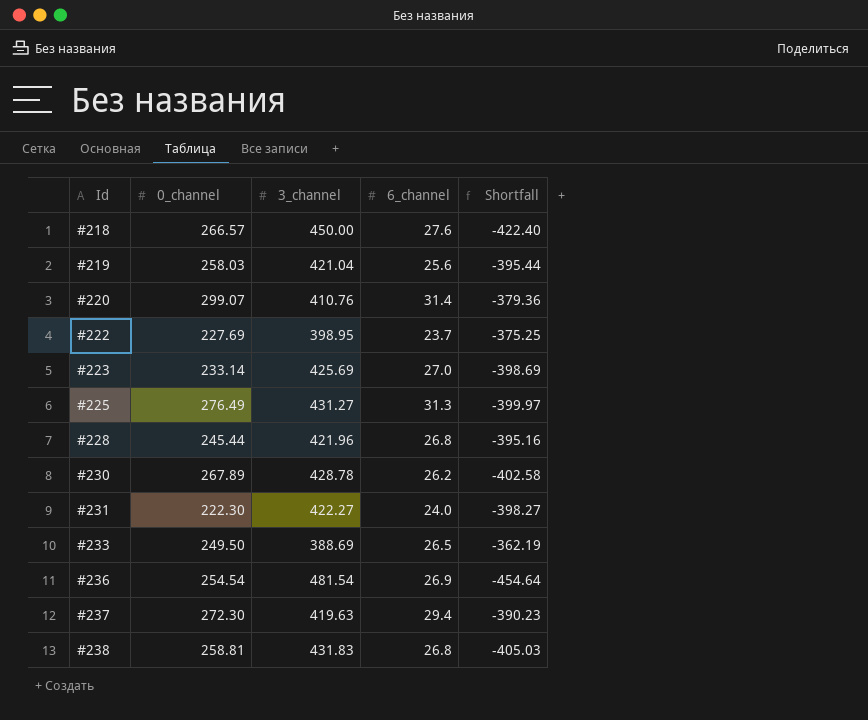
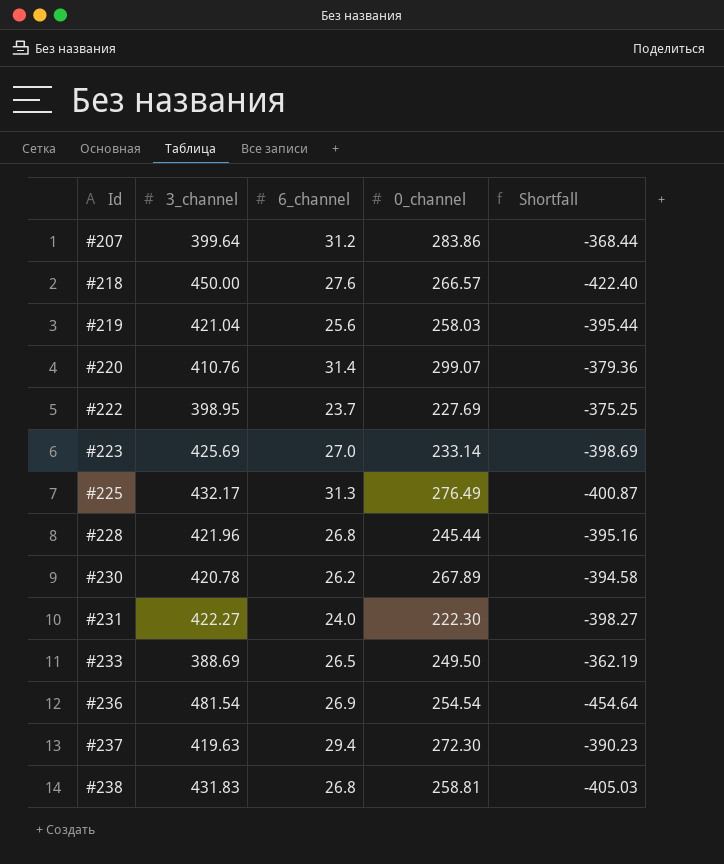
column 0_channel | position: 2 -> 4
row #207: none -> 399.64 | 31.2 | 283.86 | -368.44
#225 | 3_channel: 431.27 -> 432.17
#225 | Shortfall: -399.97 -> -400.87
#230 | 3_channel: 428.78 -> 420.78
#230 | Shortfall: -402.58 -> -394.58

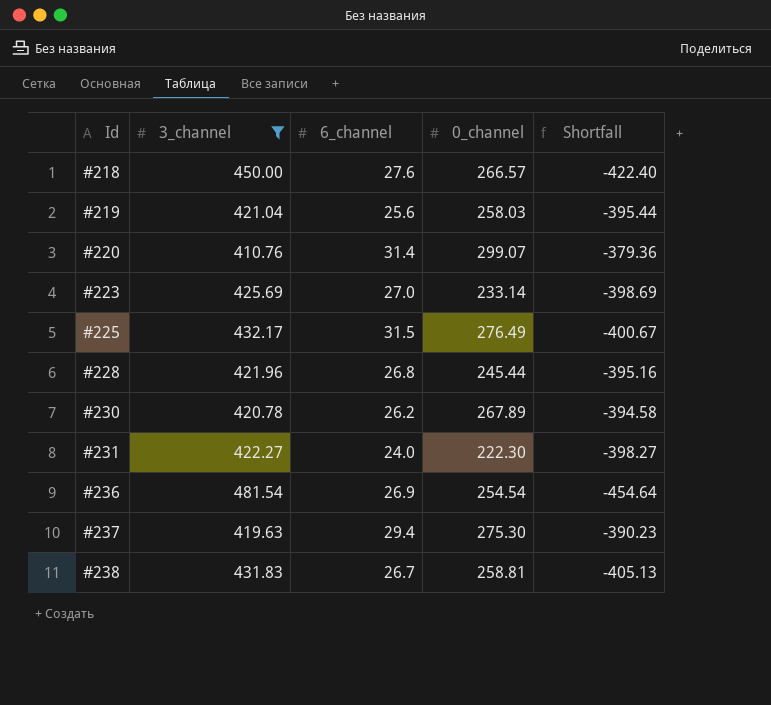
filter: none -> 3_channel >= 410.76
#225 | 6_channel: 31.3 -> 31.5
#225 | Shortfall: -400.87 -> -400.67
#237 | 0_channel: 272.30 -> 275.30
#238 | 6_channel: 26.8 -> 26.7
#238 | Shortfall: -405.03 -> -405.13

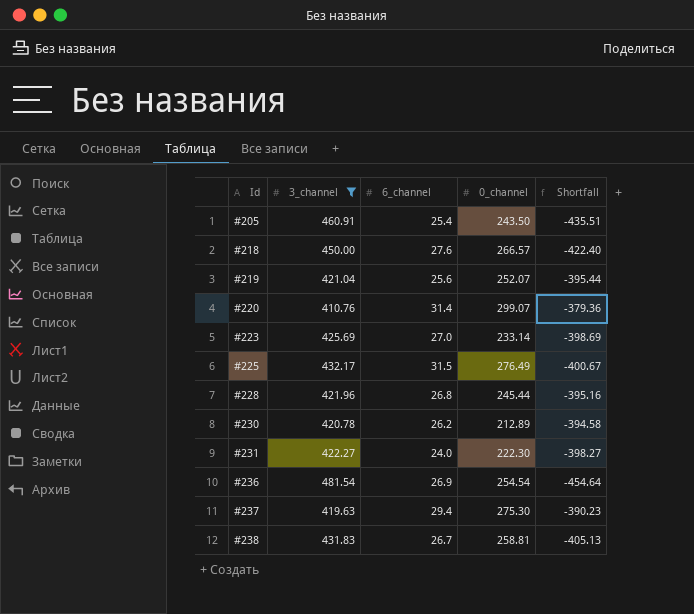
row #205: none -> 460.91 | 25.4 | 243.50 | -435.51
#219 | 0_channel: 258.03 -> 252.07
#230 | 0_channel: 267.89 -> 212.89

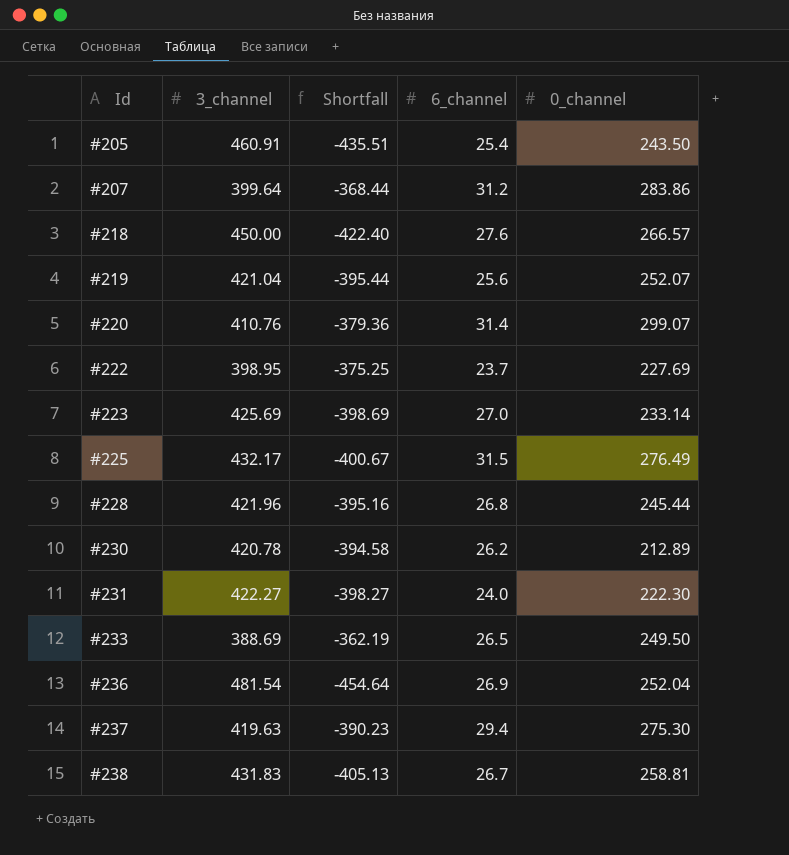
filter: 3_channel >= 410.76 -> none
column Shortfall | position: 5 -> 3
#236 | 0_channel: 254.54 -> 252.04

